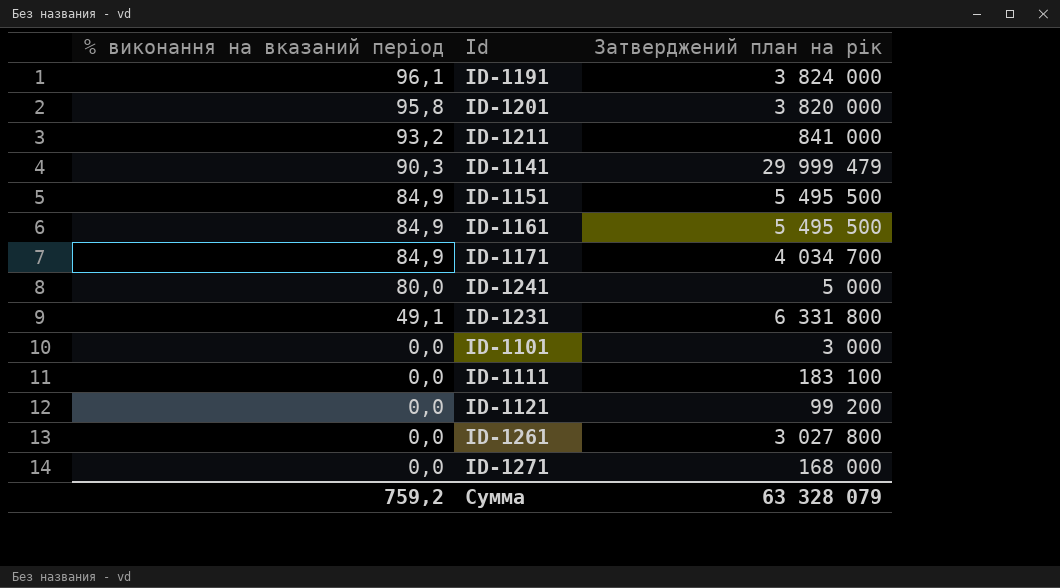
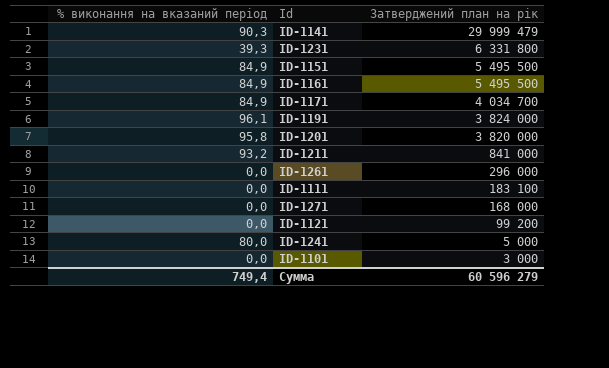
row order: % виконання на вказаний період descending -> Затверджений план на рік descending
ID-1231 | % виконання на вказаний період: 49,1 -> 39,3
ID-1261 | Затверджений план на рік: 3 027 800 -> 296 000
Сумма | % виконання на вказаний період: 759,2 -> 749,4
Сумма | Затверджений план на рік: 63 328 079 -> 60 596 279

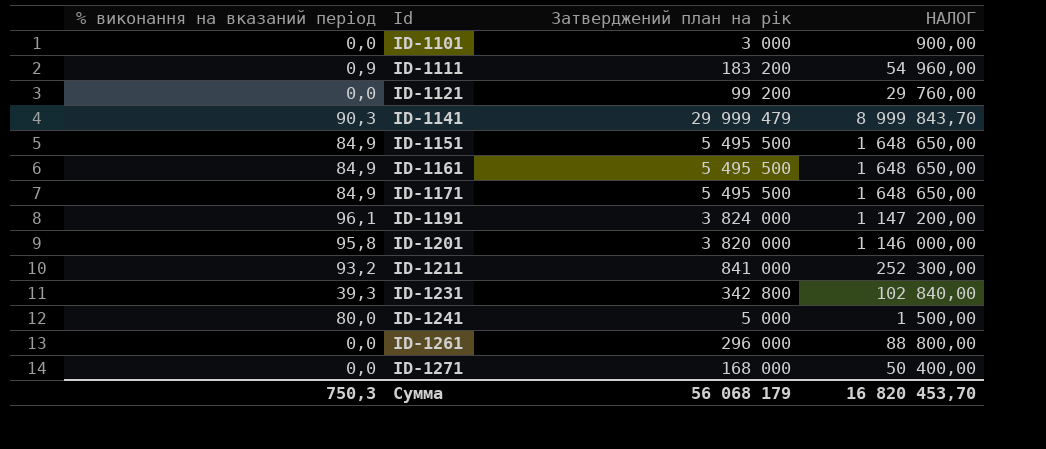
row order: Затверджений план на рік descending -> Id ascending
column НАЛОГ | formula: none -> [Затверджений план на рік] * 0,3
ID-1111 | % виконання на вказаний період: 0,0 -> 0,9
ID-1111 | Затверджений план на рік: 183 100 -> 183 200
ID-1171 | Затверджений план на рік: 4 034 700 -> 5 495 500
ID-1231 | Затверджений план на рік: 6 331 800 -> 342 800
Сумма | % виконання на вказаний період: 749,4 -> 750,3
Сумма | Затверджений план на рік: 60 596 279 -> 56 068 179

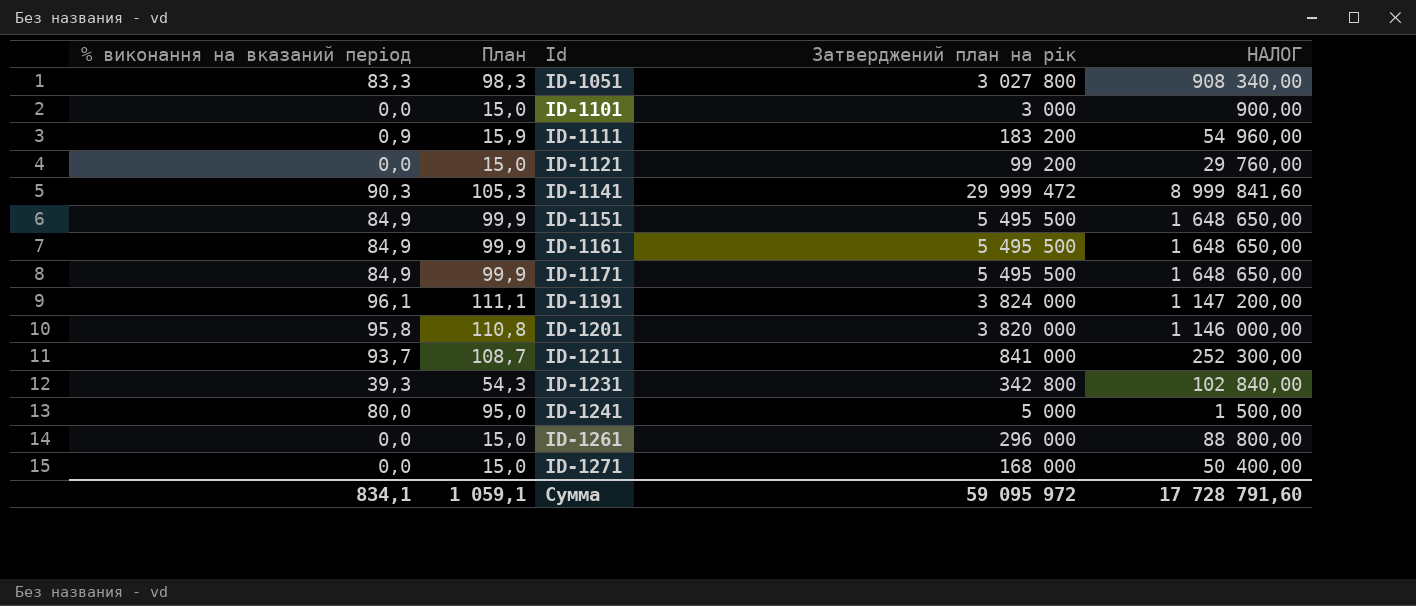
column План | formula: none -> [% виконання на вказаний період] + 15
row ID-1051: none -> 83,3 | 98,3 | 3 027 800 | 908 340,00
ID-1141 | Затверджений план на рік: 29 999 479 -> 29 999 472
ID-1141 | НАЛОГ: 8 999 843,70 -> 8 999 841,60
ID-1211 | % виконання на вказаний період: 93,2 -> 93,7
Сумма | % виконання на вказаний період: 750,3 -> 834,1
Сумма | Затверджений план на рік: 56 068 179 -> 59 095 972
Сумма | НАЛОГ: 16 820 453,70 -> 17 728 791,60

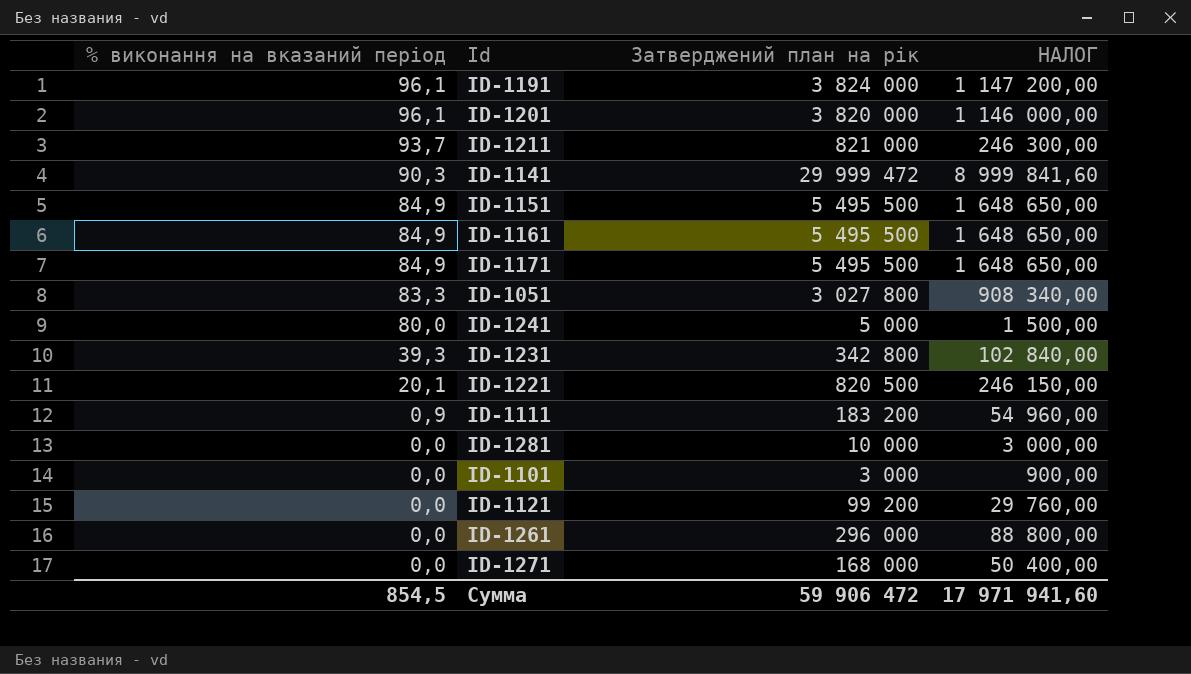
row order: Id ascending -> % виконання на вказаний період descending
column План | formula: [% виконання на вказаний період] + 15 -> none
ID-1201 | % виконання на вказаний період: 95,8 -> 96,1
ID-1211 | Затверджений план на рік: 841 000 -> 821 000
ID-1211 | НАЛОГ: 252 300,00 -> 246 300,00
row ID-1221: none -> 20,1 | 820 500 | 246 150,00
row ID-1281: none -> 0,0 | 10 000 | 3 000,00
Сумма | % виконання на вказаний період: 834,1 -> 854,5
Сумма | Затверджений план на рік: 59 095 972 -> 59 906 472
Сумма | НАЛОГ: 17 728 791,60 -> 17 971 941,60

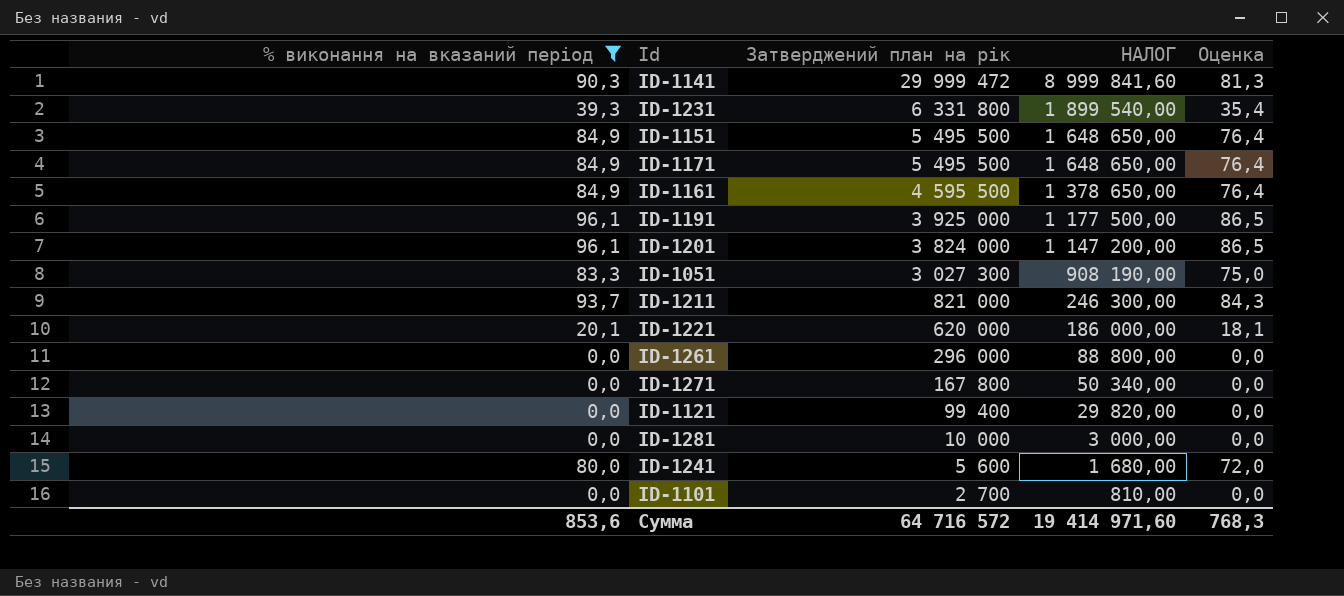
filter: none -> % виконання на вказаний період != 0,9
row order: % виконання на вказаний період descending -> Затверджений план на рік descending
column Оценка | formula: none -> [% виконання на вказаний період] * 0,9
ID-1231 | Затверджений план на рік: 342 800 -> 6 331 800
ID-1231 | НАЛОГ: 102 840,00 -> 1 899 540,00
ID-1161 | Затверджений план на рік: 5 495 500 -> 4 595 500
ID-1161 | НАЛОГ: 1 648 650,00 -> 1 378 650,00
ID-1191 | Затверджений план на рік: 3 824 000 -> 3 925 000
ID-1191 | НАЛОГ: 1 147 200,00 -> 1 177 500,00
ID-1201 | Затверджений план на рік: 3 820 000 -> 3 824 000
ID-1201 | НАЛОГ: 1 146 000,00 -> 1 147 200,00
ID-1051 | Затверджений план на рік: 3 027 800 -> 3 027 300
ID-1051 | НАЛОГ: 908 340,00 -> 908 190,00
ID-1221 | Затверджений план на рік: 820 500 -> 620 000
ID-1221 | НАЛОГ: 246 150,00 -> 186 000,00
ID-1271 | Затверджений план на рік: 168 000 -> 167 800
ID-1271 | НАЛОГ: 50 400,00 -> 50 340,00
ID-1121 | Затверджений план на рік: 99 200 -> 99 400
ID-1121 | НАЛОГ: 29 760,00 -> 29 820,00
ID-1241 | Затверджений план на рік: 5 000 -> 5 600
ID-1241 | НАЛОГ: 1 500,00 -> 1 680,00
ID-1101 | Затверджений план на рік: 3 000 -> 2 700
ID-1101 | НАЛОГ: 900,00 -> 810,00
Сумма | % виконання на вказаний період: 854,5 -> 853,6
Сумма | Затверджений план на рік: 59 906 472 -> 64 716 572
Сумма | НАЛОГ: 17 971 941,60 -> 19 414 971,60

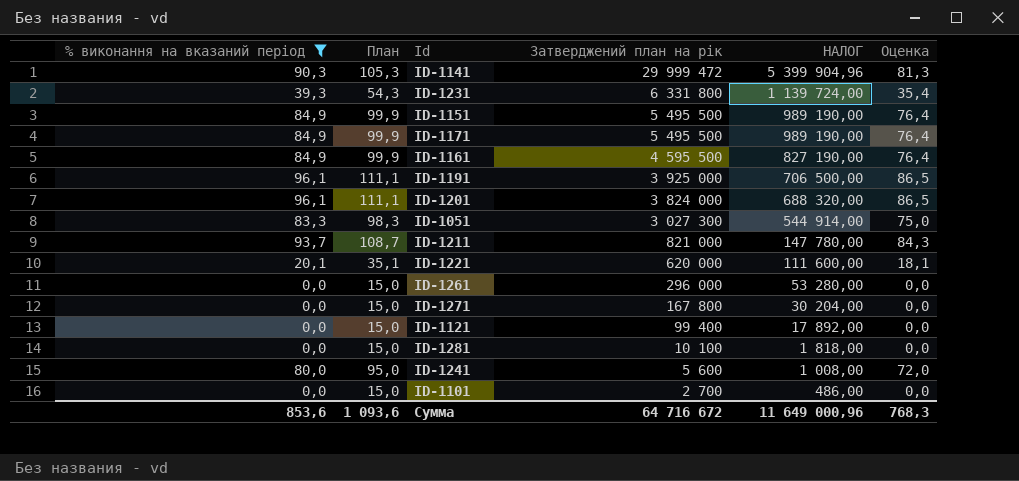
column План | formula: none -> [% виконання на вказаний період] + 15
column НАЛОГ | formula: [Затверджений план на рік] * 0,3 -> [Затверджений план на рік] * 0,18
ID-1281 | Затверджений план на рік: 10 000 -> 10 100
Сумма | Затверджений план на рік: 64 716 572 -> 64 716 672
Сумма | НАЛОГ: 19 414 971,60 -> 11 649 000,96

